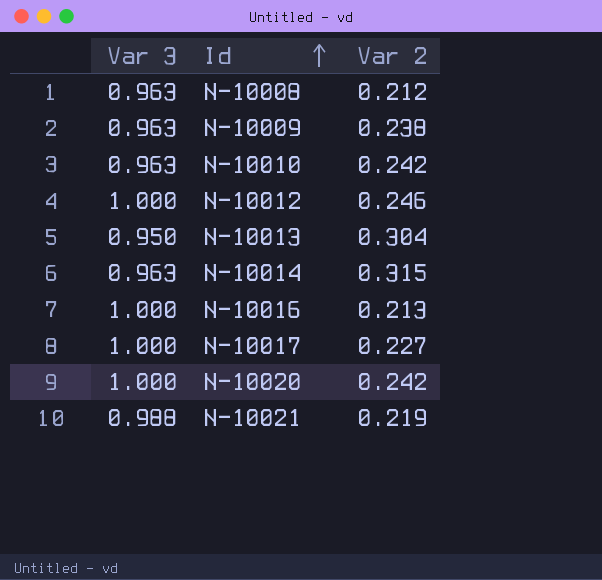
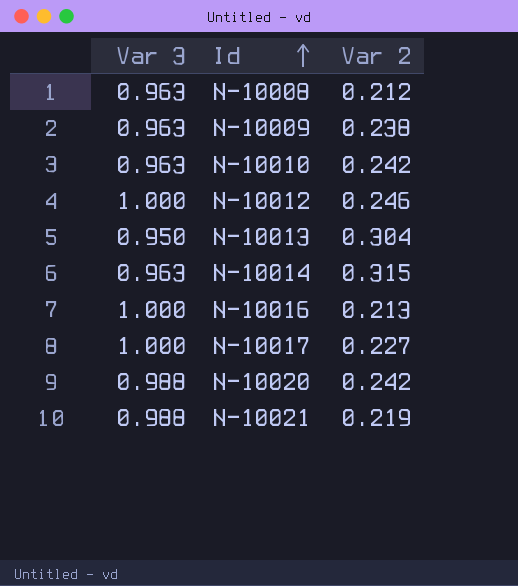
N-10020 | Var 3: 1.000 -> 0.988

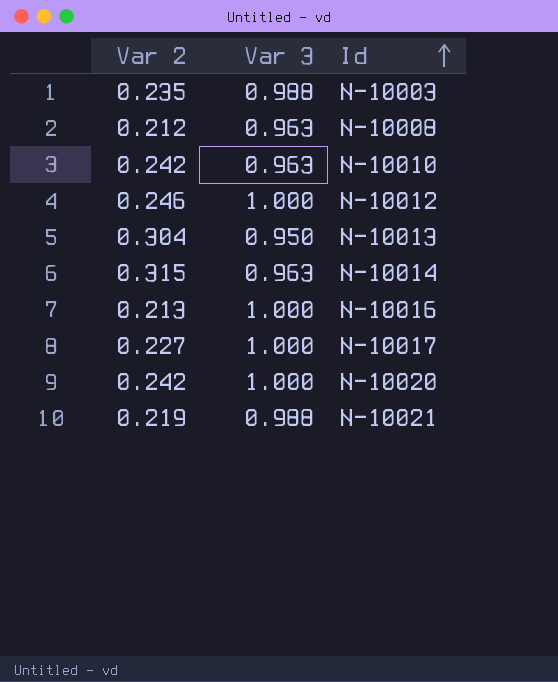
column Var 2 | position: 3 -> 1
row N-10009: 0.963 | 0.238 -> none
row N-10003: none -> 0.235 | 0.988
N-10020 | Var 3: 0.988 -> 1.000

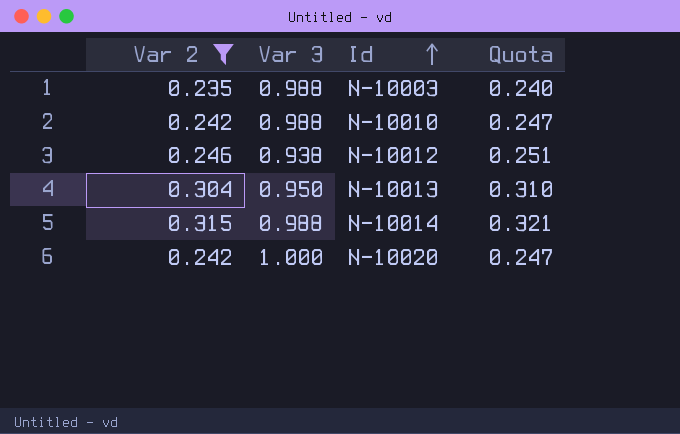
filter: none -> Var 2 >= 0.235
column Quota | formula: none -> [Var 2] * 1.02
N-10010 | Var 3: 0.963 -> 0.988
N-10012 | Var 3: 1.000 -> 0.938
N-10014 | Var 3: 0.963 -> 0.988

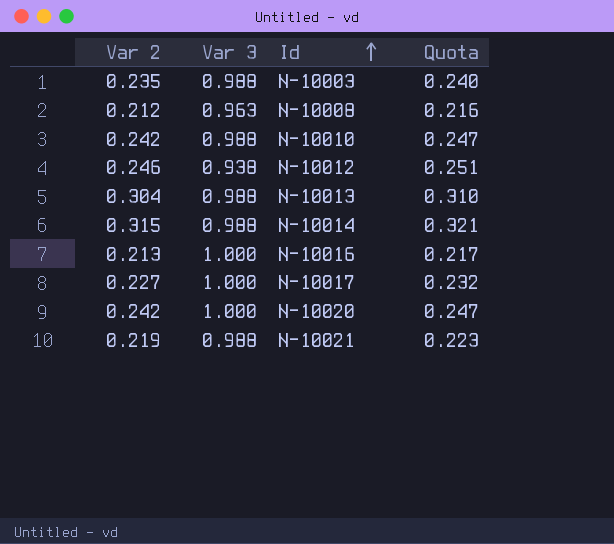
filter: Var 2 >= 0.235 -> none
N-10013 | Var 3: 0.950 -> 0.988

